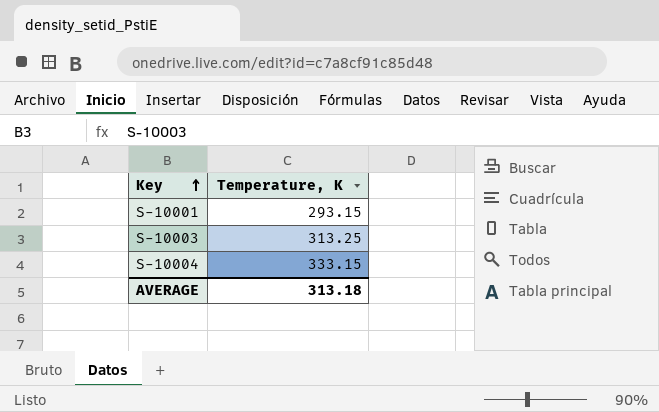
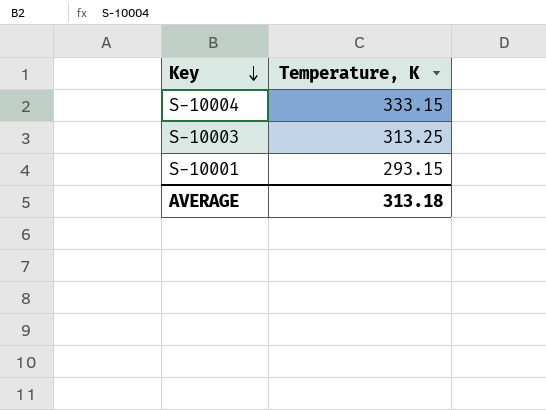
row order: Key ascending -> Key descending

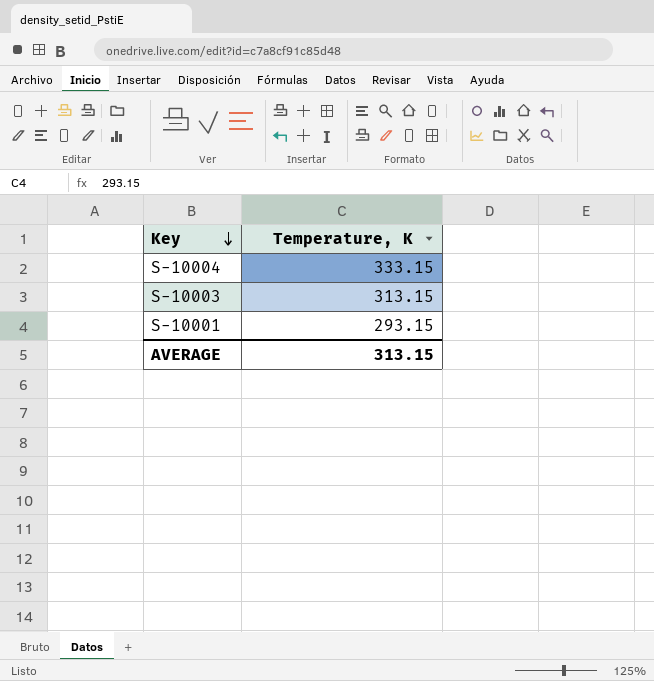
S-10003 | Temperature, K: 313.25 -> 313.15
AVERAGE | Temperature, K: 313.18 -> 313.15

